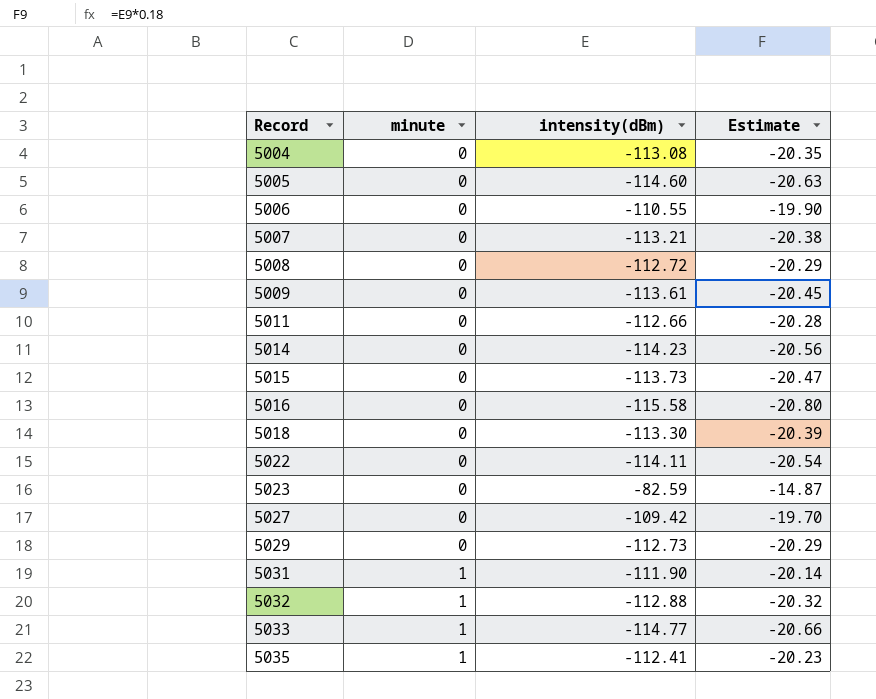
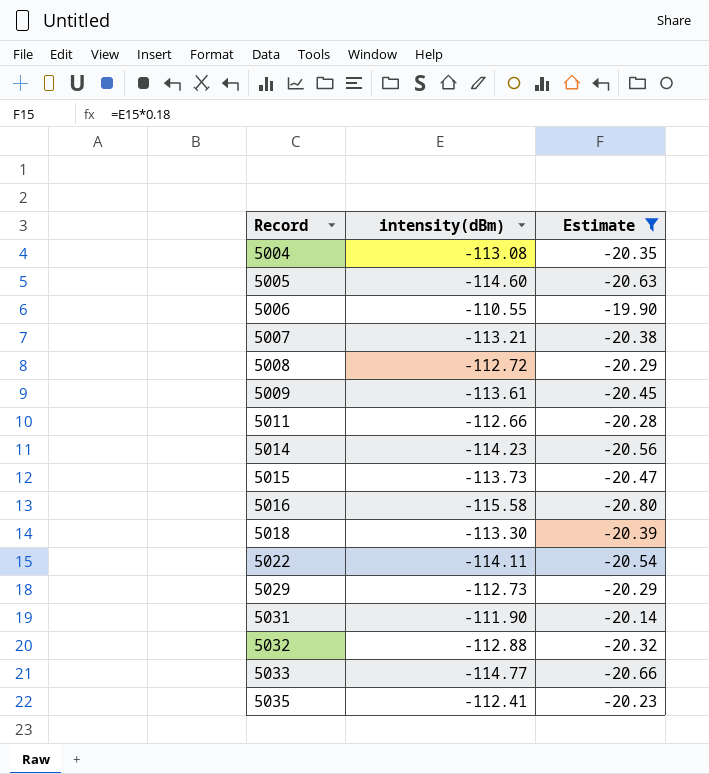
filter: none -> Estimate <= -19.90
column minute | position: 2 -> none

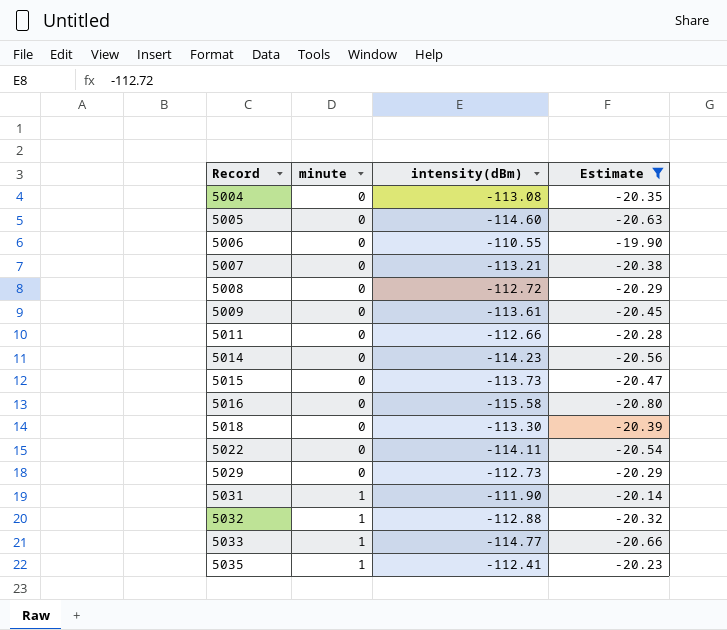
column minute | position: none -> 2

